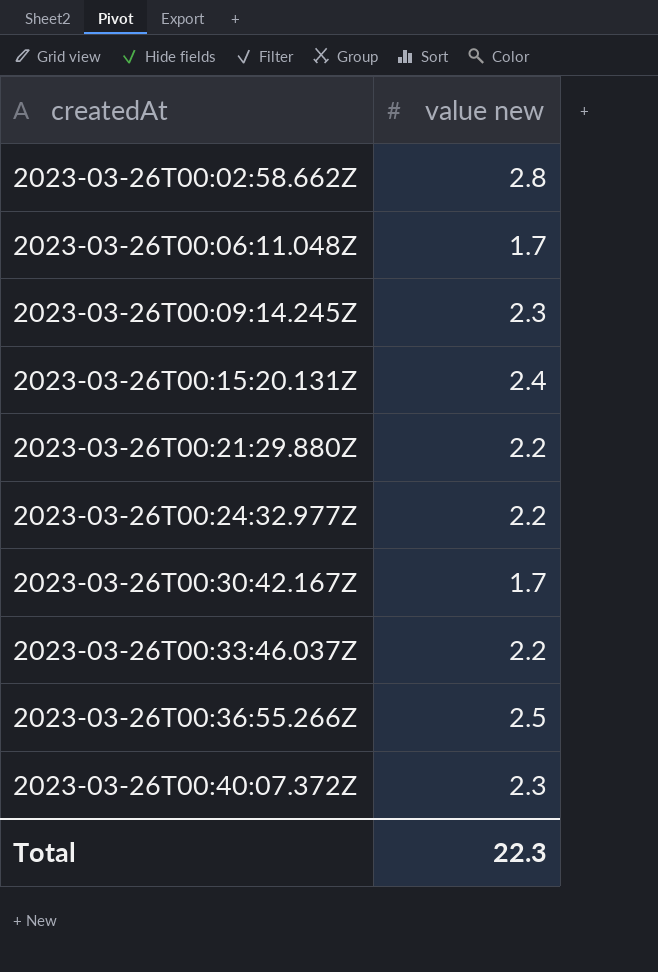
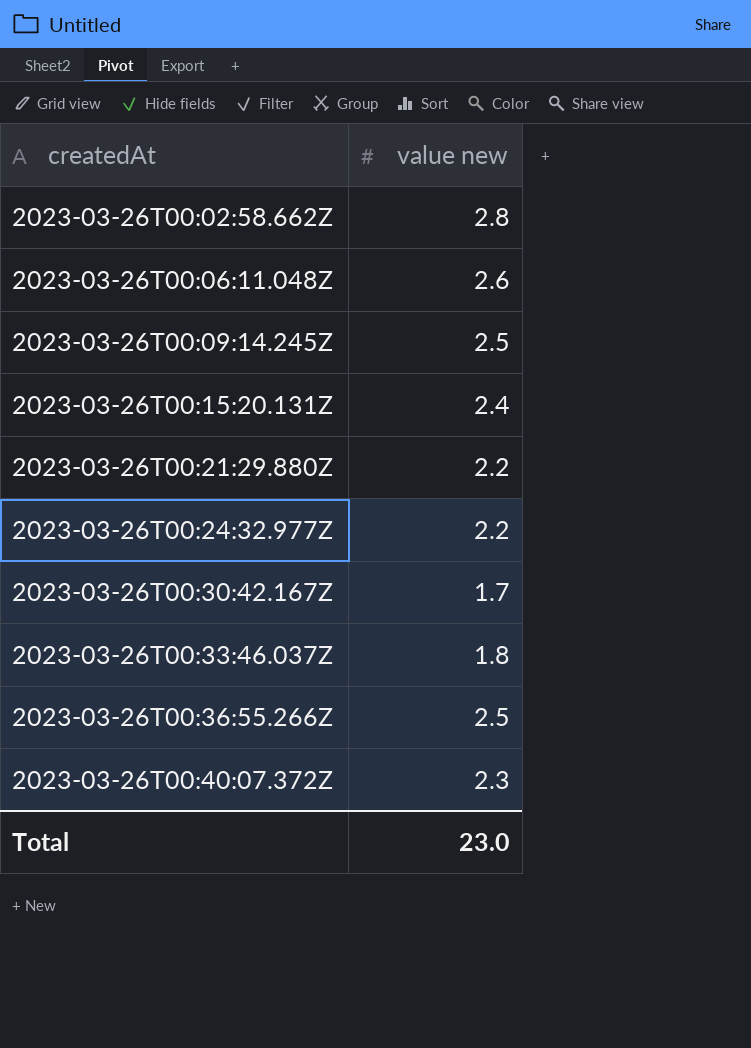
2023-03-26T00:06:11.048Z | value new: 1.7 -> 2.6
2023-03-26T00:09:14.245Z | value new: 2.3 -> 2.5
2023-03-26T00:33:46.037Z | value new: 2.2 -> 1.8
Total | value new: 22.3 -> 23.0

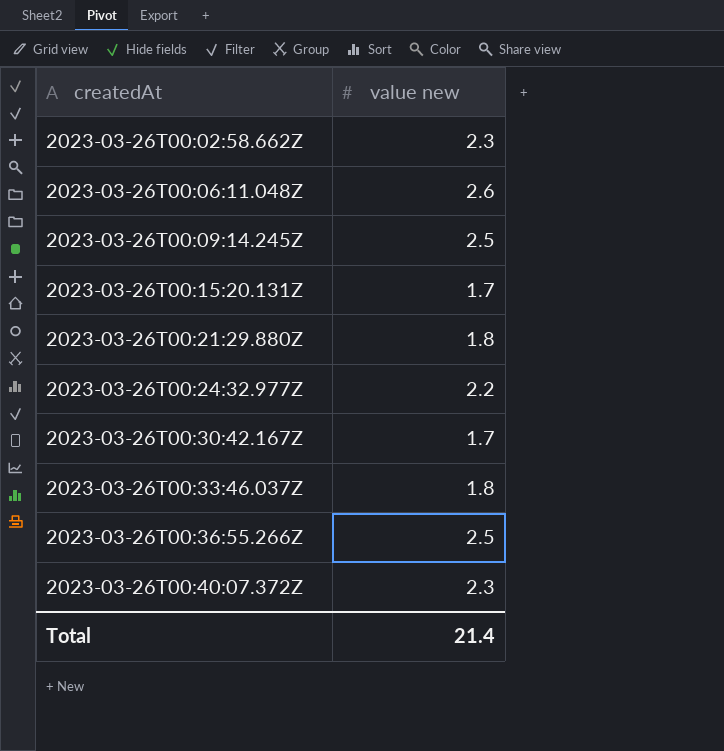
2023-03-26T00:02:58.662Z | value new: 2.8 -> 2.3
2023-03-26T00:15:20.131Z | value new: 2.4 -> 1.7
2023-03-26T00:21:29.880Z | value new: 2.2 -> 1.8
Total | value new: 23.0 -> 21.4

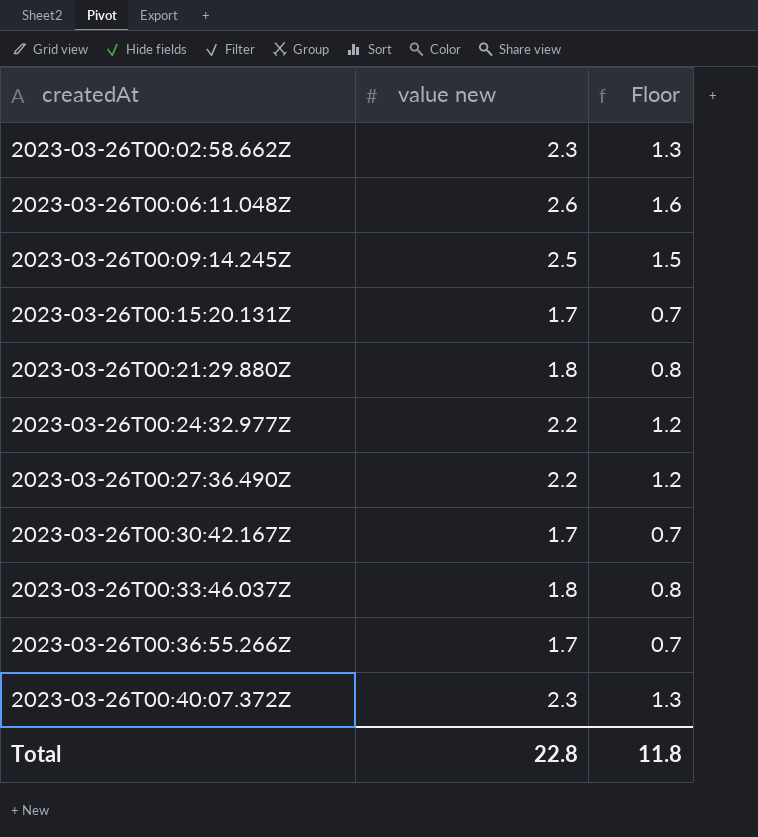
column Floor | formula: none -> [value new] - 1
row 2023-03-26T00:27:36.490Z: none -> 2.2 | 1.2
2023-03-26T00:36:55.266Z | value new: 2.5 -> 1.7
Total | value new: 21.4 -> 22.8

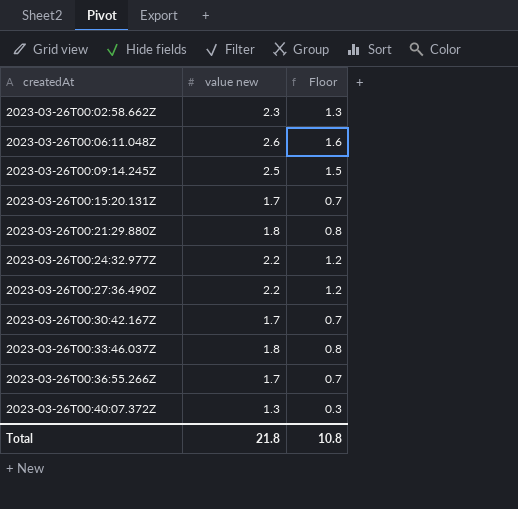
2023-03-26T00:40:07.372Z | value new: 2.3 -> 1.3
2023-03-26T00:40:07.372Z | Floor: 1.3 -> 0.3
Total | value new: 22.8 -> 21.8
Total | Floor: 11.8 -> 10.8

